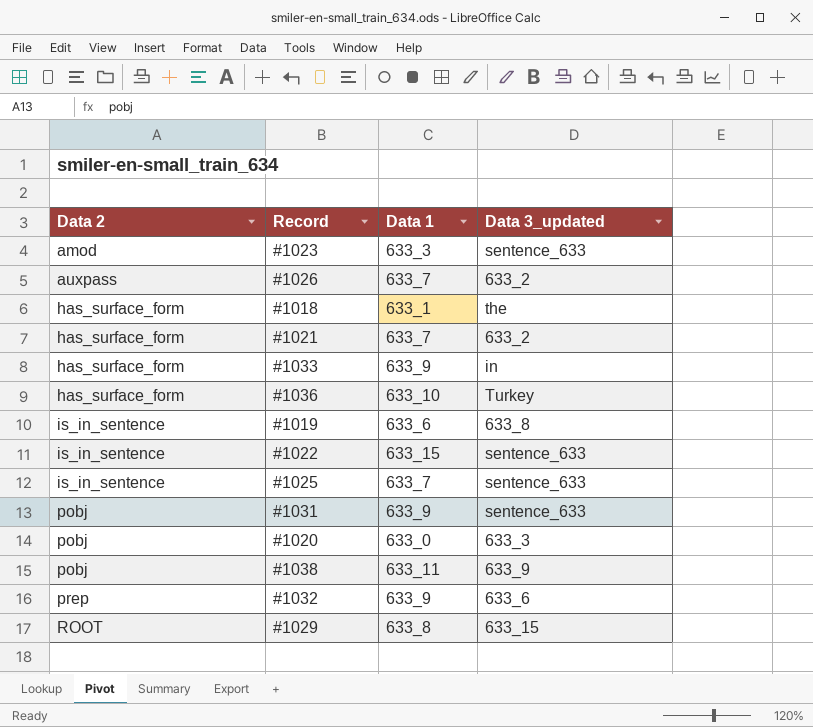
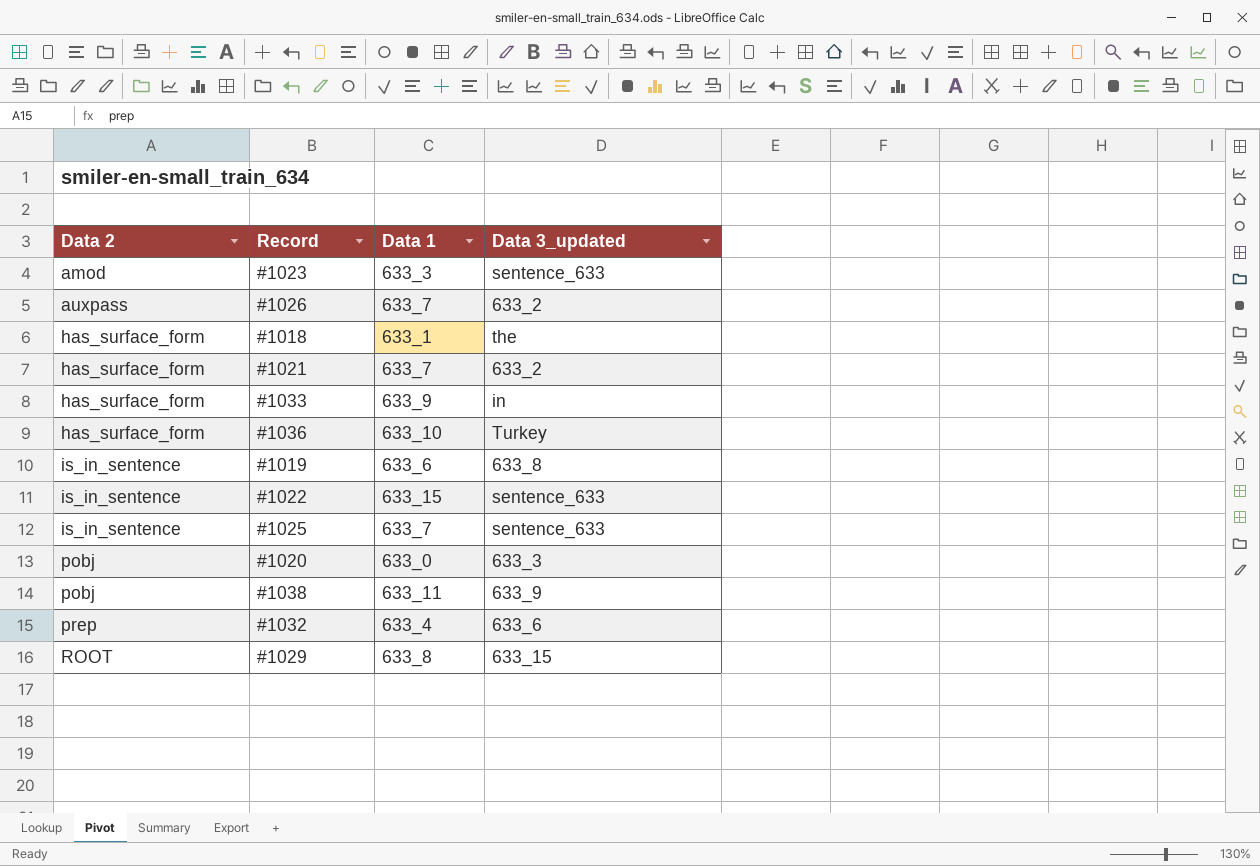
row #1031: pobj | 633_9 | sentence_633 -> none
#1032 | Data 1: 633_9 -> 633_4

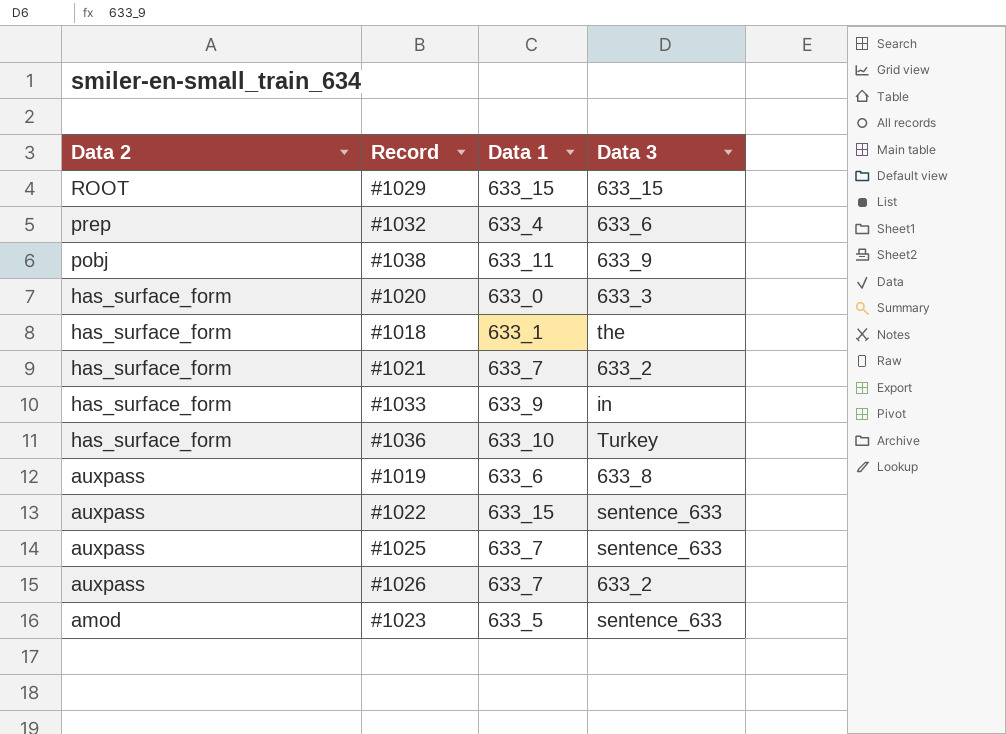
row order: Data 2 ascending -> Data 2 descending
column name: Data 3_updated -> Data 3
#1029 | Data 1: 633_8 -> 633_15
#1020 | Data 2: pobj -> has_surface_form
#1019 | Data 2: is_in_sentence -> auxpass
#1022 | Data 2: is_in_sentence -> auxpass
#1025 | Data 2: is_in_sentence -> auxpass
#1023 | Data 1: 633_3 -> 633_5

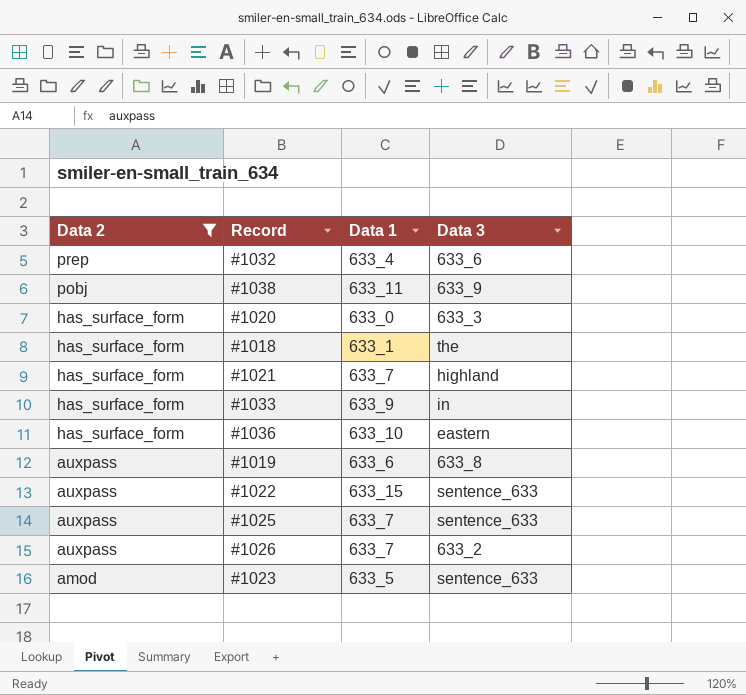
filter: none -> Data 2 != ROOT
#1021 | Data 3: 633_2 -> highland
#1036 | Data 3: Turkey -> eastern

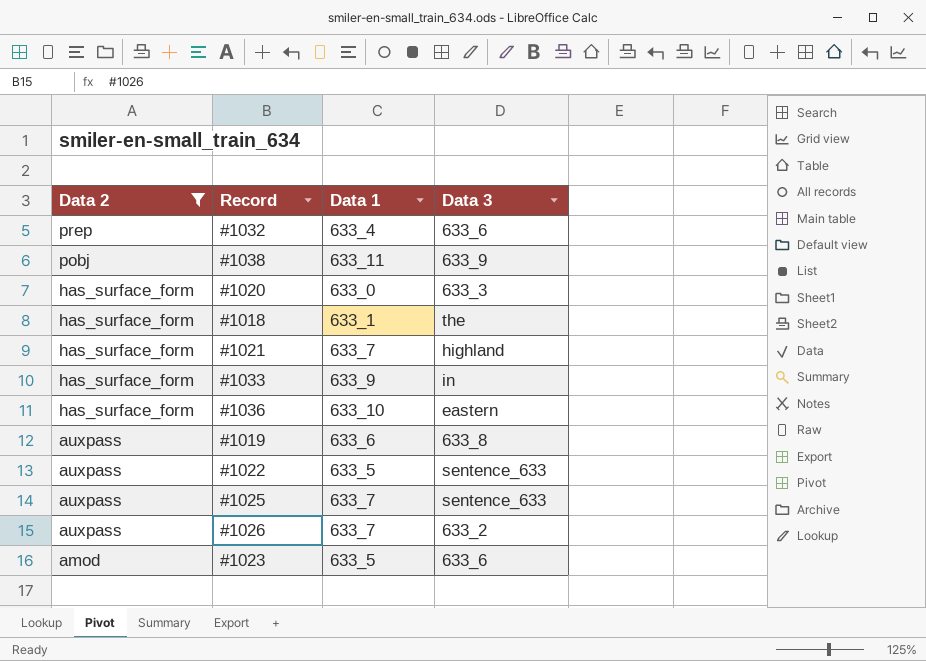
#1022 | Data 1: 633_15 -> 633_5
#1023 | Data 3: sentence_633 -> 633_6

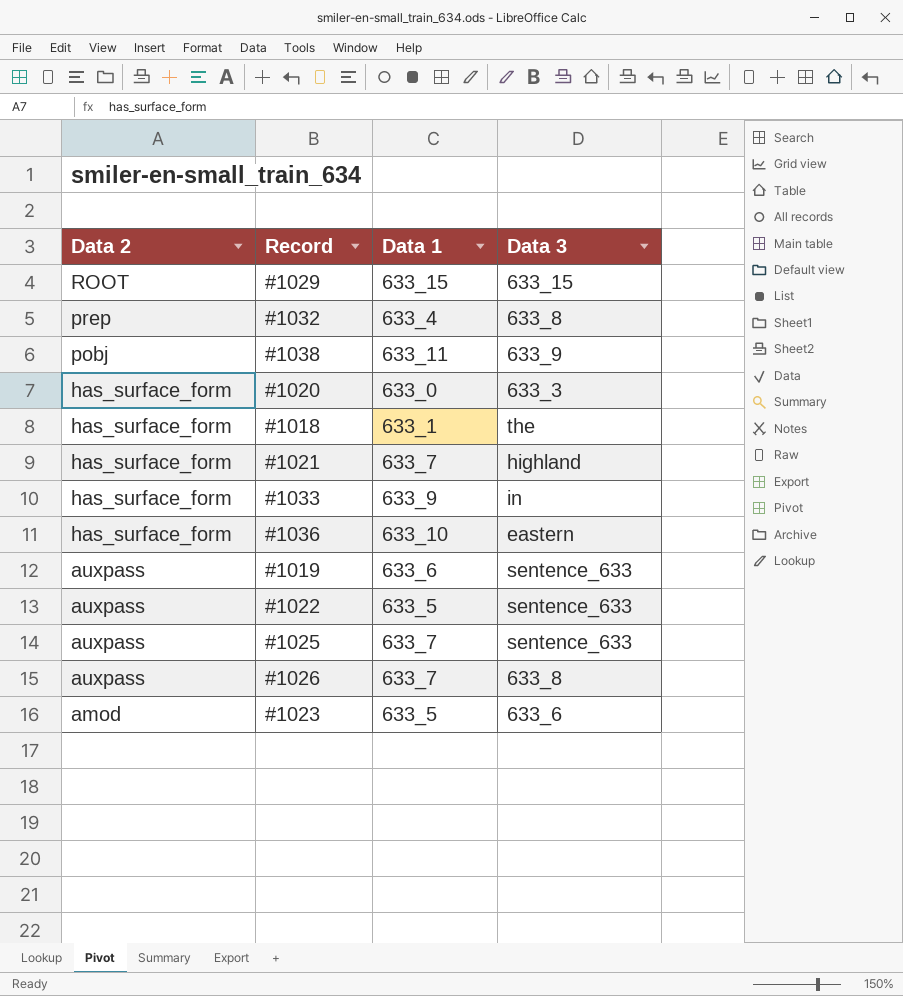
filter: Data 2 != ROOT -> none
#1032 | Data 3: 633_6 -> 633_8
#1019 | Data 3: 633_8 -> sentence_633
#1026 | Data 3: 633_2 -> 633_8

